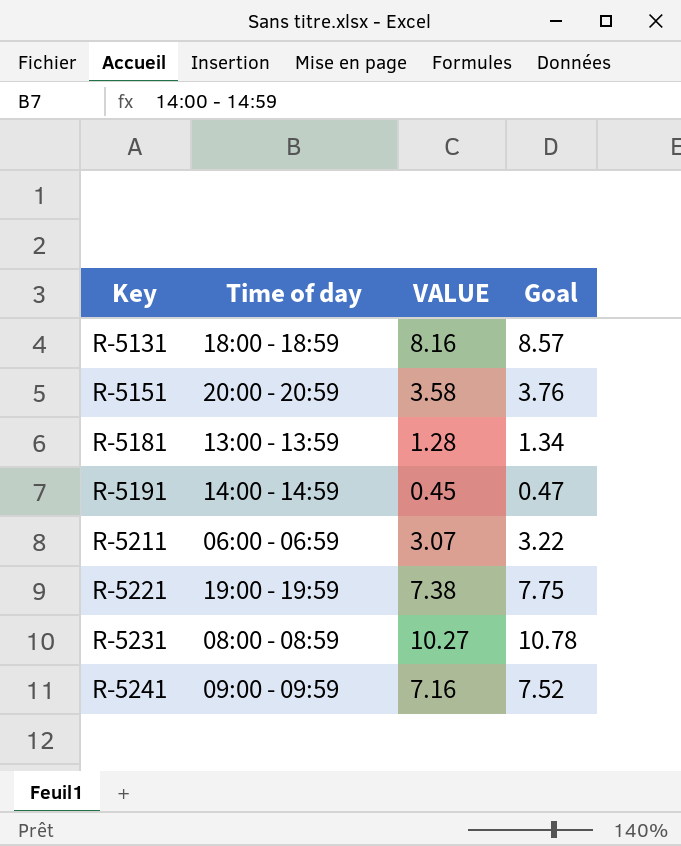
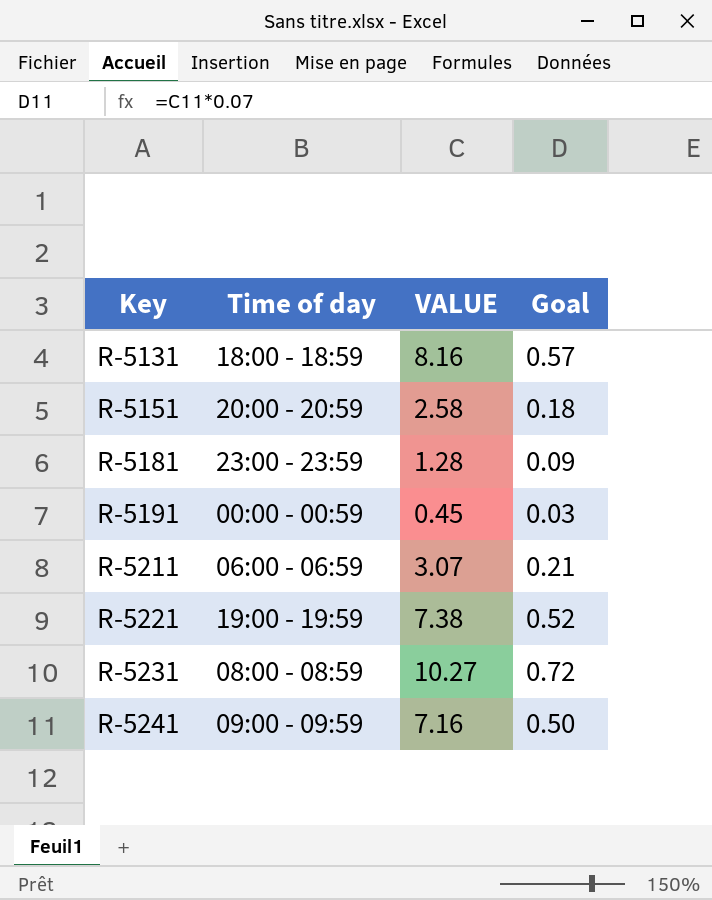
column Goal | formula: [VALUE] * 1.05 -> [VALUE] * 0.07
R-5151 | VALUE: 3.58 -> 2.58
R-5181 | Time of day: 13:00 - 13:59 -> 23:00 - 23:59
R-5191 | Time of day: 14:00 - 14:59 -> 00:00 - 00:59

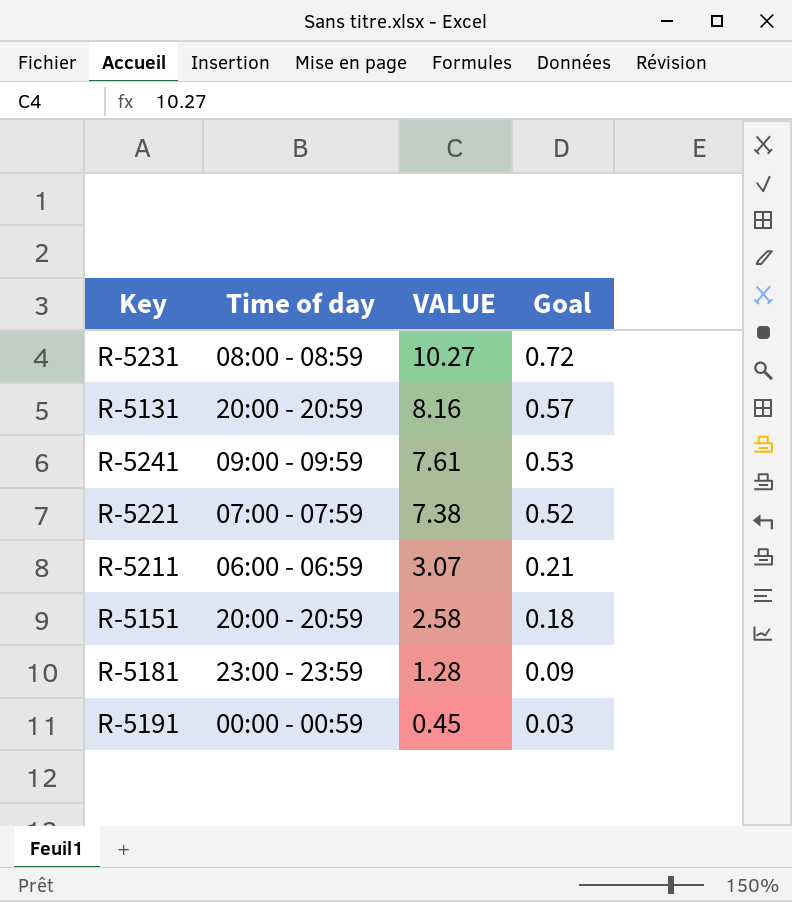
row order: Key ascending -> VALUE descending
R-5131 | Time of day: 18:00 - 18:59 -> 20:00 - 20:59
R-5241 | VALUE: 7.16 -> 7.61
R-5241 | Goal: 0.50 -> 0.53
R-5221 | Time of day: 19:00 - 19:59 -> 07:00 - 07:59

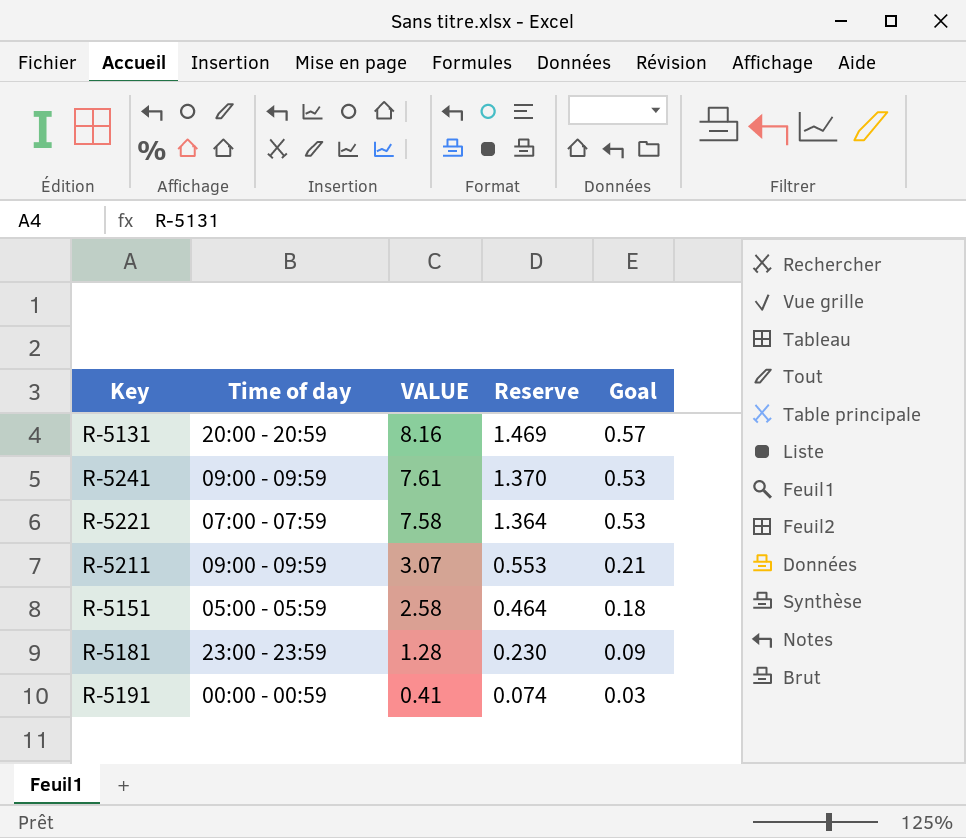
column Reserve | formula: none -> [VALUE] * 0.18
row R-5231: 08:00 - 08:59 | 10.27 | 0.72 -> none
R-5221 | VALUE: 7.38 -> 7.58
R-5221 | Goal: 0.52 -> 0.53
R-5211 | Time of day: 06:00 - 06:59 -> 09:00 - 09:59
R-5151 | Time of day: 20:00 - 20:59 -> 05:00 - 05:59
R-5191 | VALUE: 0.45 -> 0.41

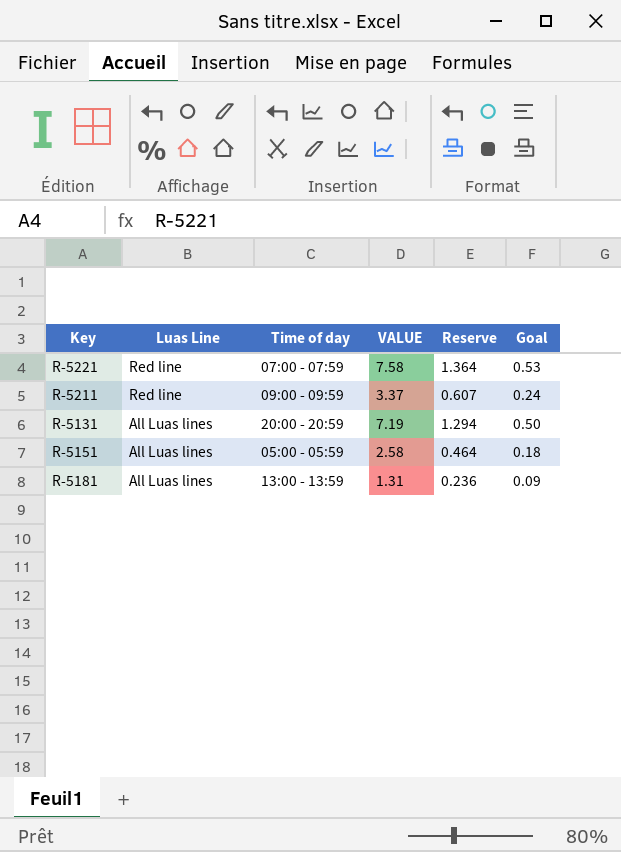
row order: VALUE descending -> Luas Line descending
column Luas Line | position: none -> 2
row R-5241: 09:00 - 09:59 | 7.61 | 1.370 | 0.53 -> none
row R-5191: 00:00 - 00:59 | 0.41 | 0.074 | 0.03 -> none
R-5211 | VALUE: 3.07 -> 3.37
R-5211 | Reserve: 0.553 -> 0.607
R-5211 | Goal: 0.21 -> 0.24
R-5131 | VALUE: 8.16 -> 7.19
R-5131 | Reserve: 1.469 -> 1.294
R-5131 | Goal: 0.57 -> 0.50
R-5181 | Time of day: 23:00 - 23:59 -> 13:00 - 13:59
R-5181 | VALUE: 1.28 -> 1.31
R-5181 | Reserve: 0.230 -> 0.236

